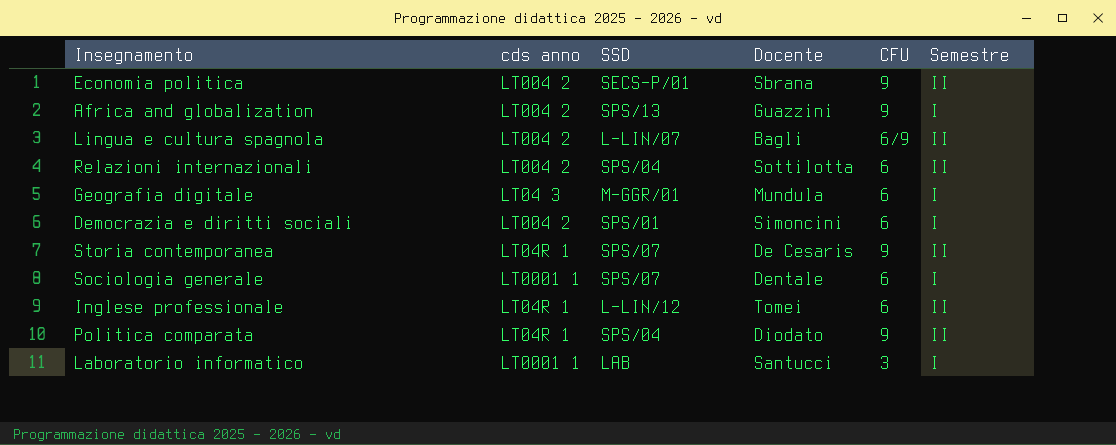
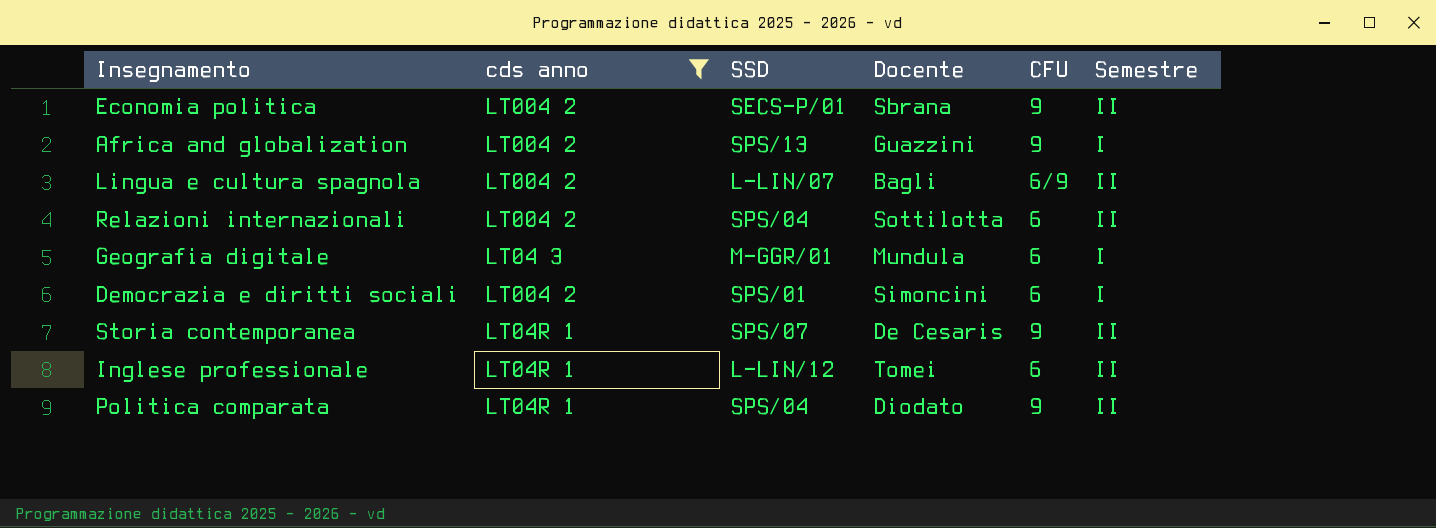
filter: none -> cds anno != LT0001 1

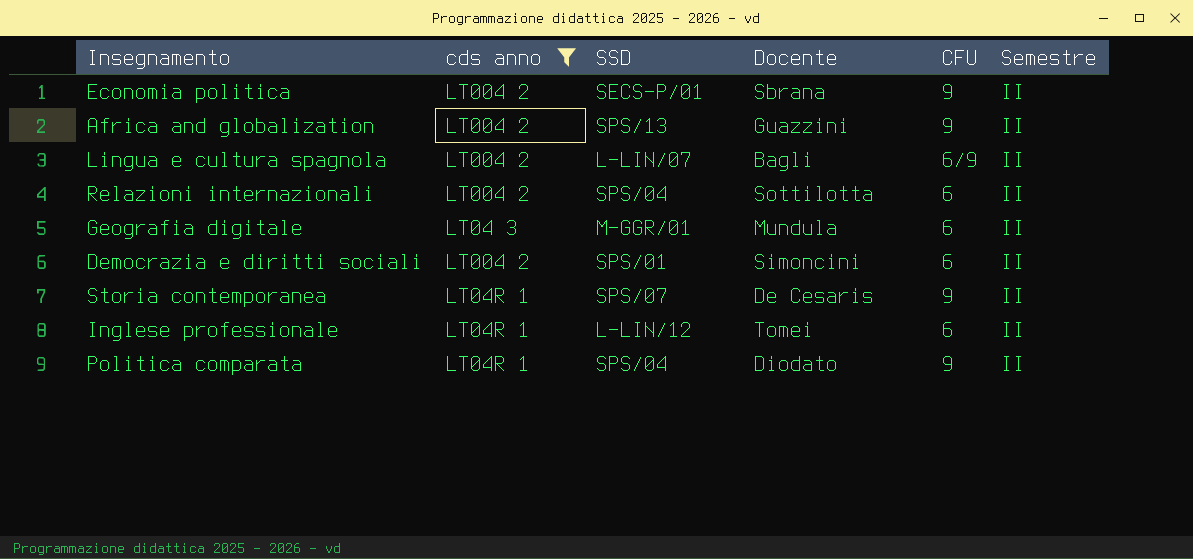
Africa and globalization | Semestre: I -> II
Geografia digitale | Semestre: I -> II
Democrazia e diritti sociali | Semestre: I -> II

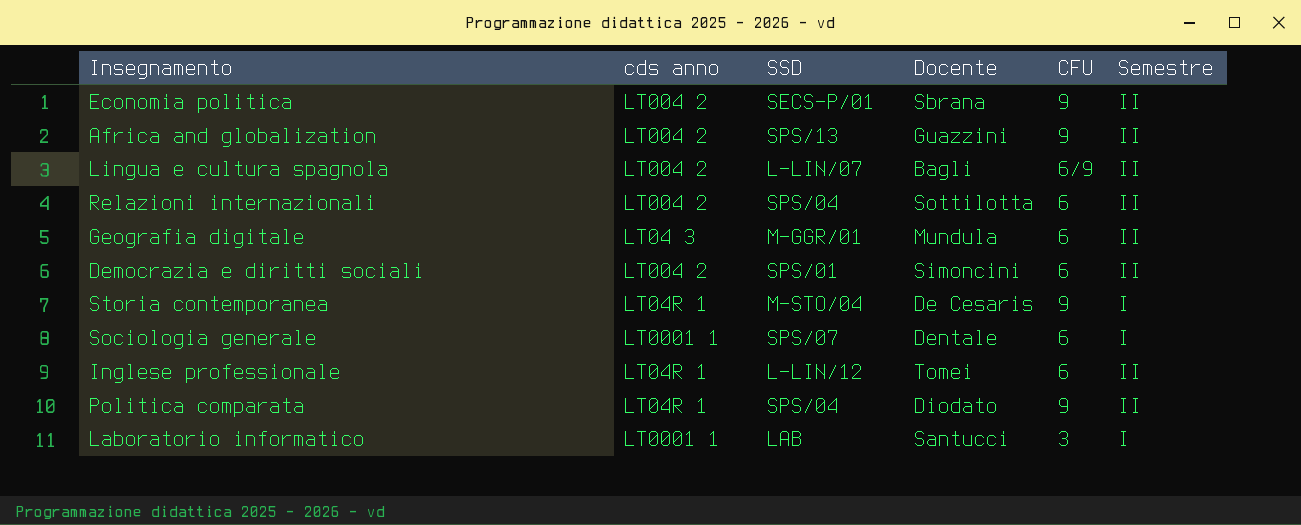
filter: cds anno != LT0001 1 -> none
Storia contemporanea | SSD: SPS/07 -> M-STO/04
Storia contemporanea | Semestre: II -> I

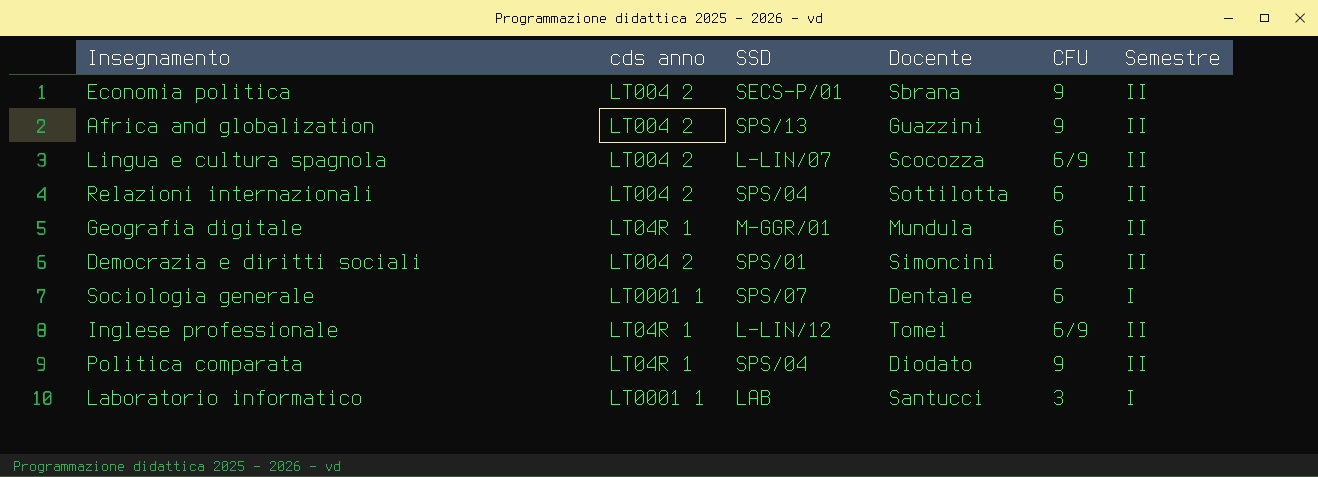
row Storia contemporanea: LT04R 1 | M-STO/04 | De Cesaris | 9 | I -> none
Lingua e cultura spagnola | Docente: Bagli -> Scocozza
Geografia digitale | cds anno: LT04 3 -> LT04R 1
Inglese professionale | CFU: 6 -> 6/9

